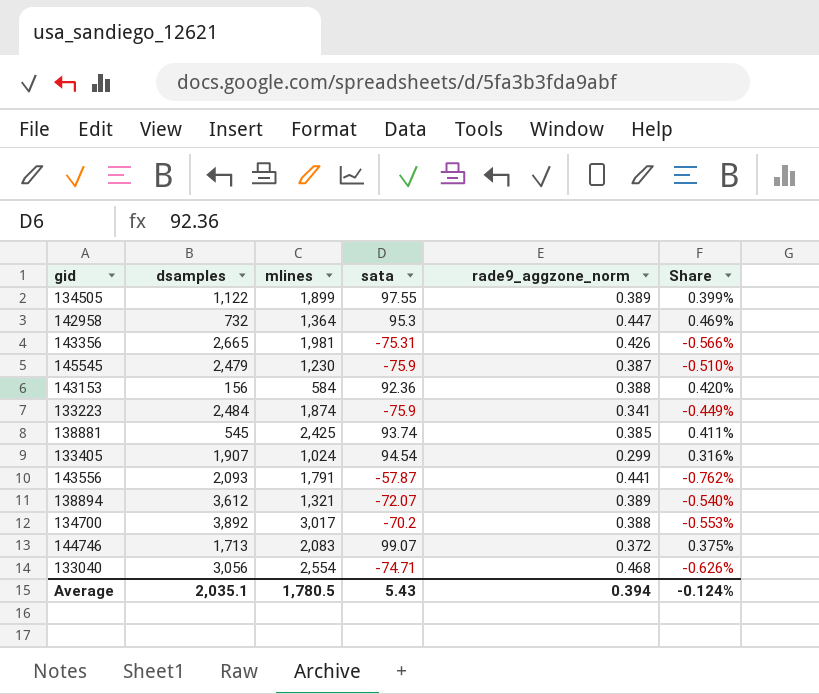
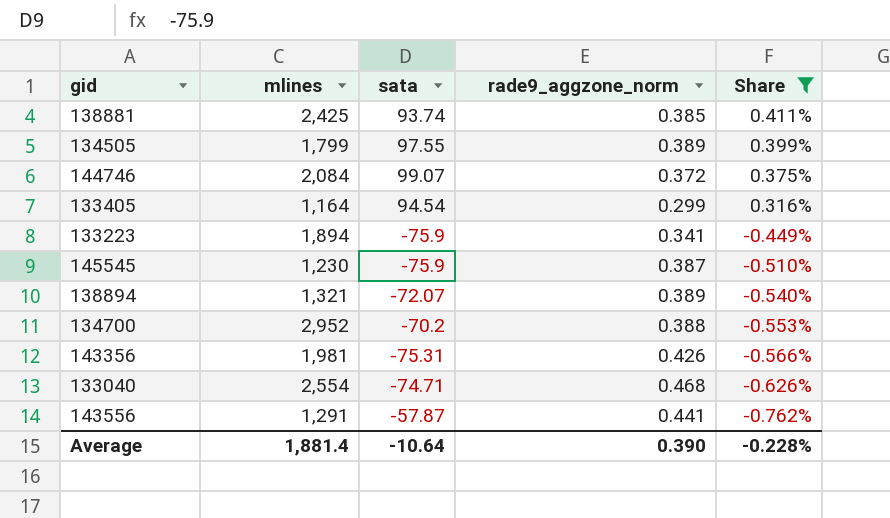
filter: none -> Share <= 0.411%
row order: none -> Share descending
column dsamples | position: 2 -> none
134505 | mlines: 1,899 -> 1,799
144746 | mlines: 2,083 -> 2,084
133405 | mlines: 1,024 -> 1,164
133223 | mlines: 1,874 -> 1,894
134700 | mlines: 3,017 -> 2,952
143556 | mlines: 1,791 -> 1,291
Average | mlines: 1,780.5 -> 1,881.4
Average | sata: 5.43 -> -10.64
Average | rade9_aggzone_norm: 0.394 -> 0.390
Average | Share: -0.124% -> -0.228%

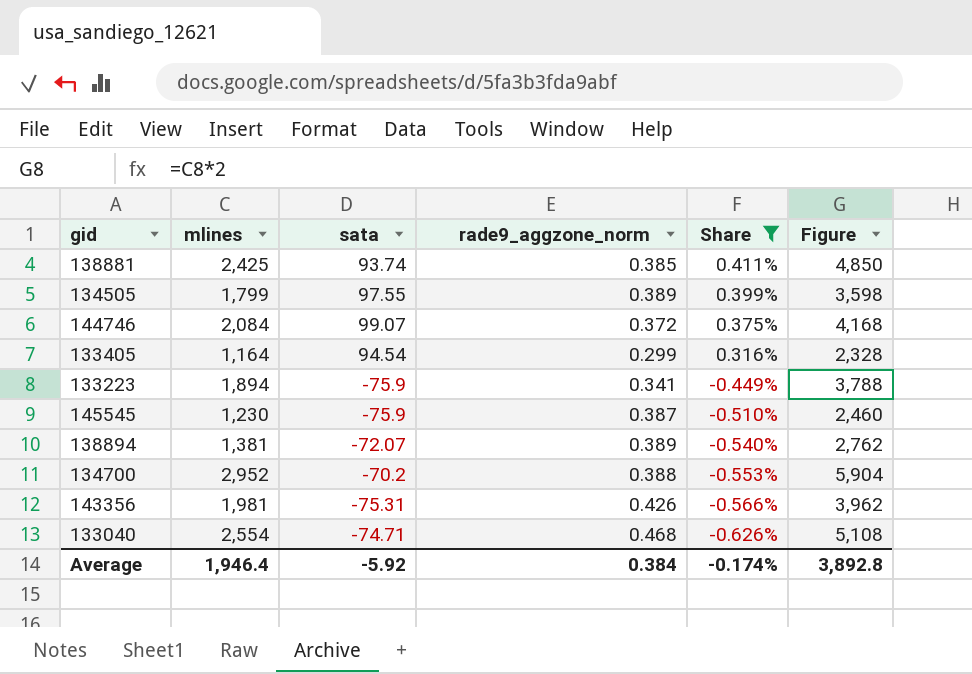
column Figure | formula: none -> [mlines] * 2
row 143556: 1,291 | -57.87 | 0.441 | -0.762% -> none
138894 | mlines: 1,321 -> 1,381
Average | mlines: 1,881.4 -> 1,946.4
Average | sata: -10.64 -> -5.92
Average | rade9_aggzone_norm: 0.390 -> 0.384
Average | Share: -0.228% -> -0.174%

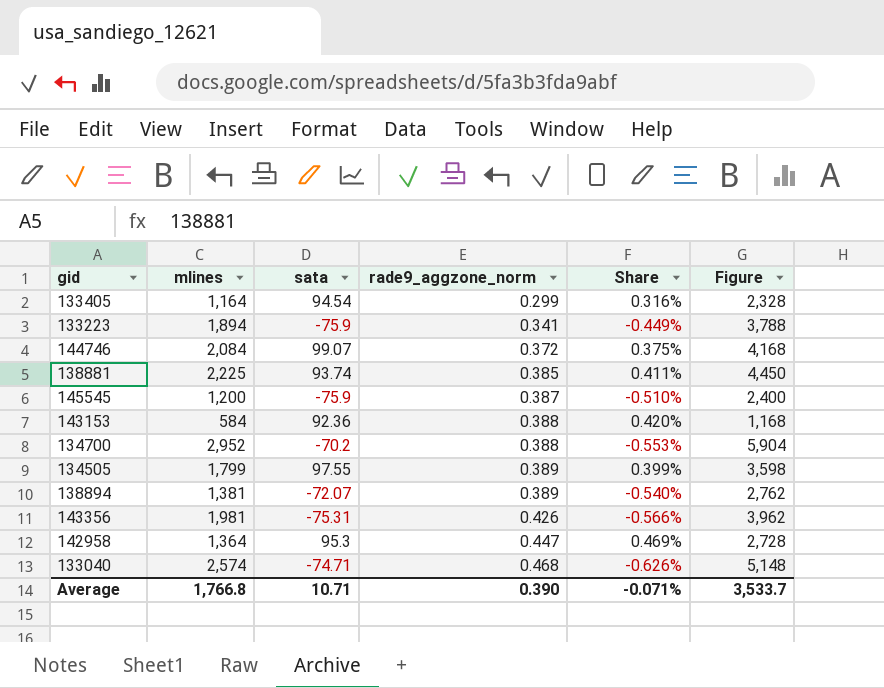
filter: Share <= 0.411% -> none
row order: Share descending -> rade9_aggzone_norm ascending
138881 | mlines: 2,425 -> 2,225
138881 | Figure: 4,850 -> 4,450
145545 | mlines: 1,230 -> 1,200
145545 | Figure: 2,460 -> 2,400
133040 | mlines: 2,554 -> 2,574
133040 | Figure: 5,108 -> 5,148
Average | mlines: 1,946.4 -> 1,766.8
Average | sata: -5.92 -> 10.71
Average | rade9_aggzone_norm: 0.384 -> 0.390
Average | Share: -0.174% -> -0.071%
Average | Figure: 3,892.8 -> 3,533.7

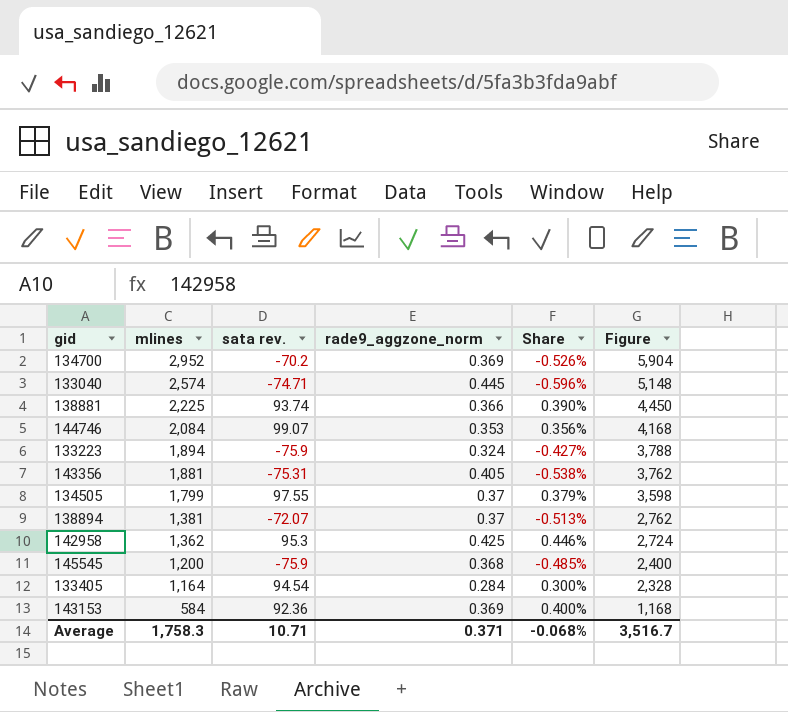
row order: rade9_aggzone_norm ascending -> mlines descending
column name: sata -> sata rev.
134700 | rade9_aggzone_norm: 0.388 -> 0.369
134700 | Share: -0.553% -> -0.526%
133040 | rade9_aggzone_norm: 0.468 -> 0.445
133040 | Share: -0.626% -> -0.596%
138881 | rade9_aggzone_norm: 0.385 -> 0.366
138881 | Share: 0.411% -> 0.390%
144746 | rade9_aggzone_norm: 0.372 -> 0.353
144746 | Share: 0.375% -> 0.356%
133223 | rade9_aggzone_norm: 0.341 -> 0.324
133223 | Share: -0.449% -> -0.427%
143356 | mlines: 1,981 -> 1,881
143356 | rade9_aggzone_norm: 0.426 -> 0.405
143356 | Share: -0.566% -> -0.538%
143356 | Figure: 3,962 -> 3,762
134505 | rade9_aggzone_norm: 0.389 -> 0.37
134505 | Share: 0.399% -> 0.379%
138894 | rade9_aggzone_norm: 0.389 -> 0.37
138894 | Share: -0.540% -> -0.513%
142958 | mlines: 1,364 -> 1,362
142958 | rade9_aggzone_norm: 0.447 -> 0.425
142958 | Share: 0.469% -> 0.446%
142958 | Figure: 2,728 -> 2,724
145545 | rade9_aggzone_norm: 0.387 -> 0.368
145545 | Share: -0.510% -> -0.485%
133405 | rade9_aggzone_norm: 0.299 -> 0.284
133405 | Share: 0.316% -> 0.300%
143153 | rade9_aggzone_norm: 0.388 -> 0.369
143153 | Share: 0.420% -> 0.400%
Average | mlines: 1,766.8 -> 1,758.3
Average | rade9_aggzone_norm: 0.390 -> 0.371
Average | Share: -0.071% -> -0.068%
Average | Figure: 3,533.7 -> 3,516.7

